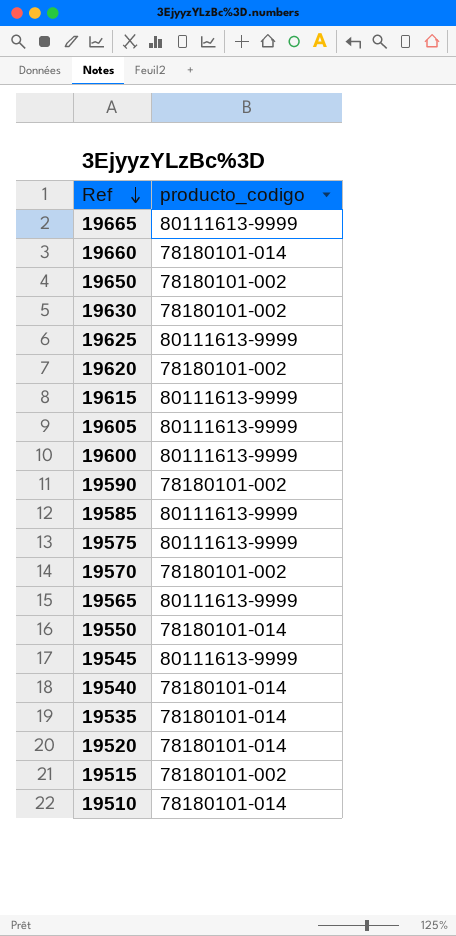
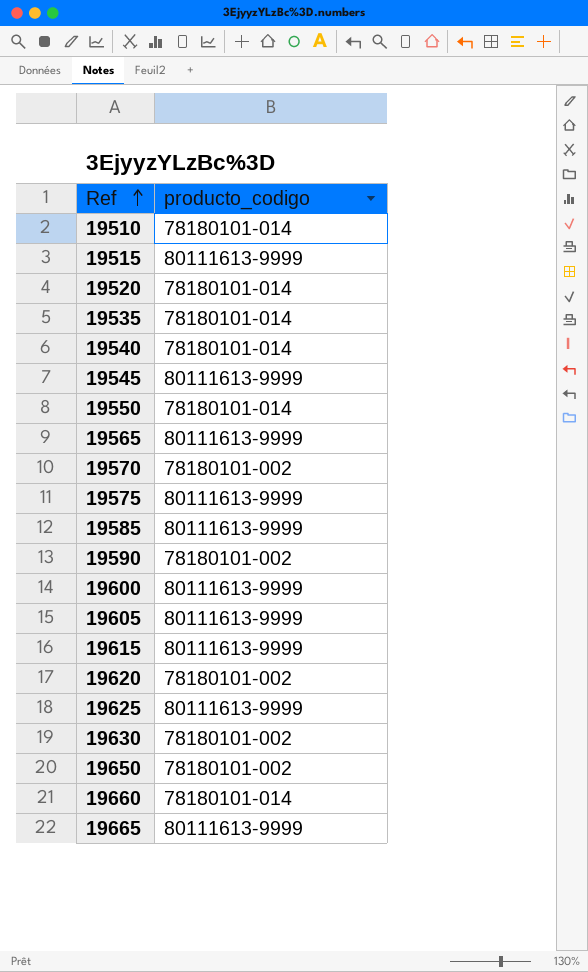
row order: Ref descending -> Ref ascending
19515 | producto_codigo: 78180101-002 -> 80111613-9999

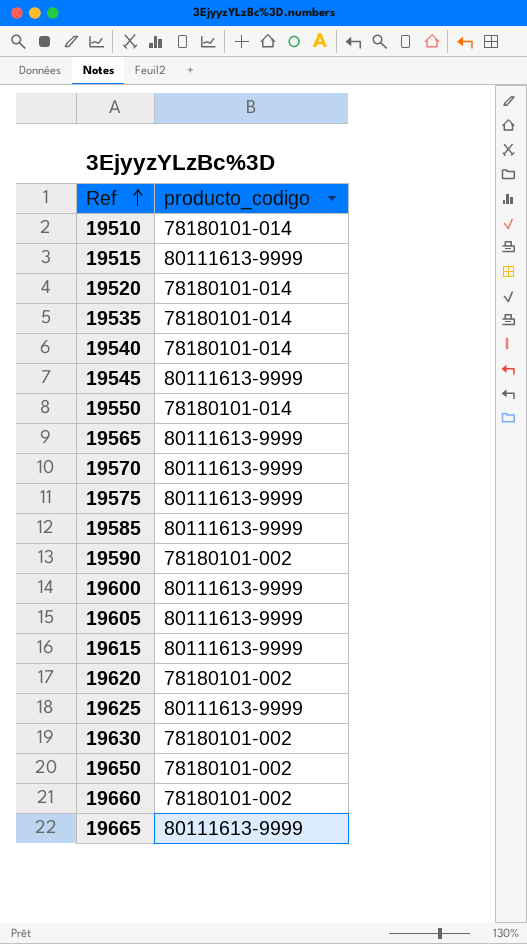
19570 | producto_codigo: 78180101-002 -> 80111613-9999
19660 | producto_codigo: 78180101-014 -> 78180101-002

